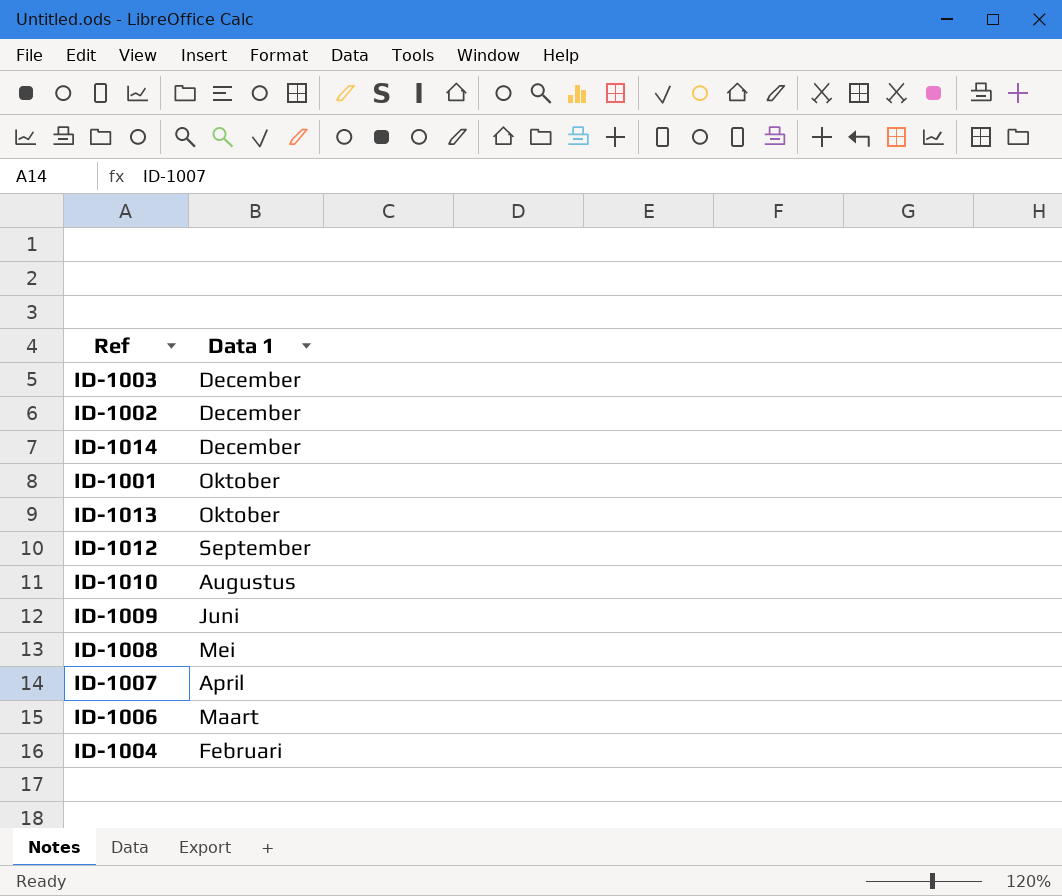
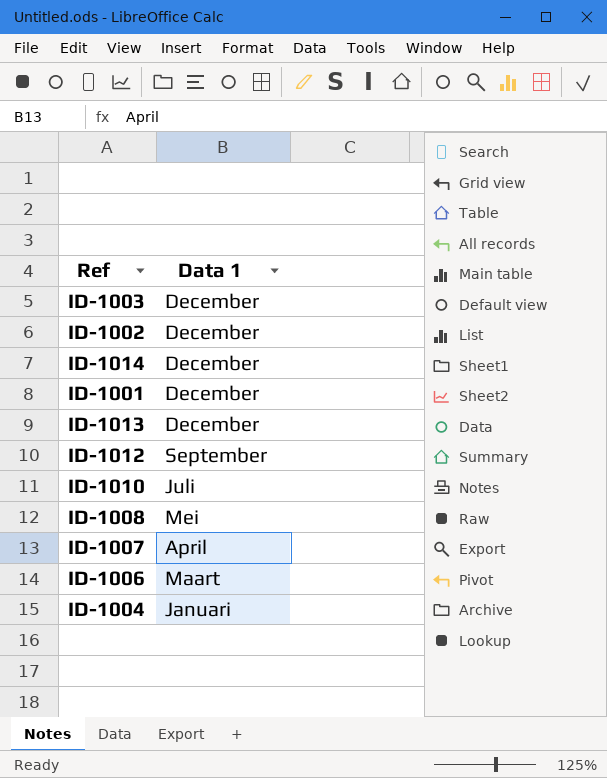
row ID-1009: Juni -> none
ID-1001 | Data 1: Oktober -> December
ID-1013 | Data 1: Oktober -> December
ID-1010 | Data 1: Augustus -> Juli
ID-1004 | Data 1: Februari -> Januari

